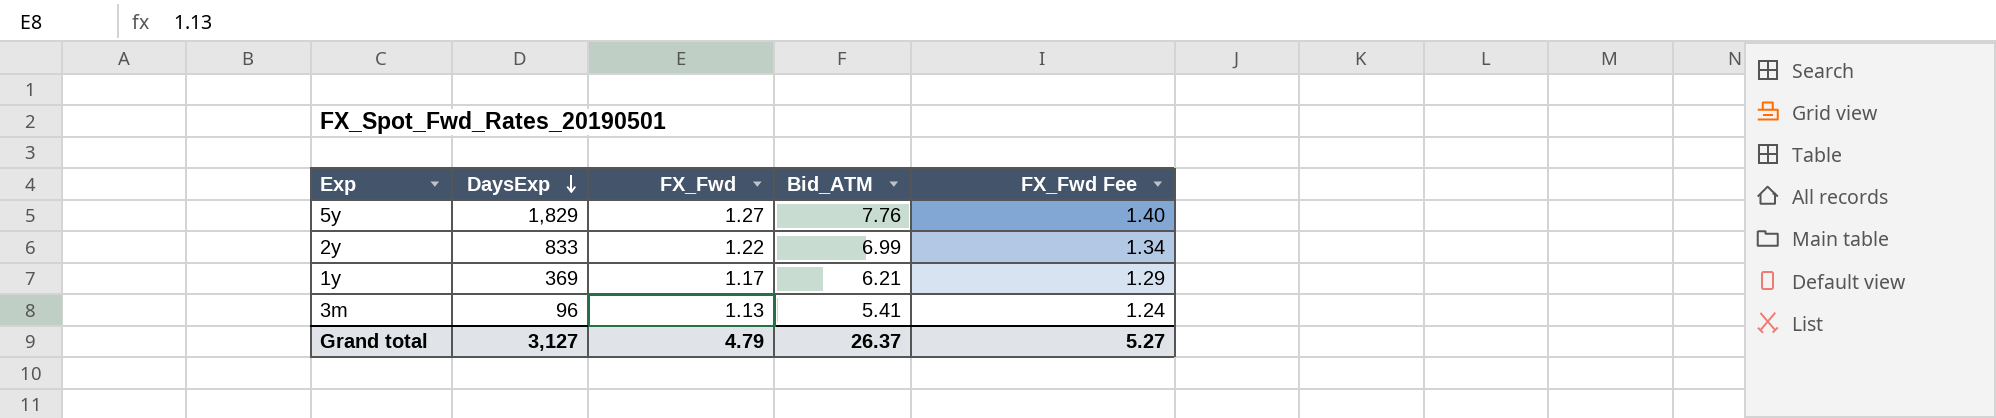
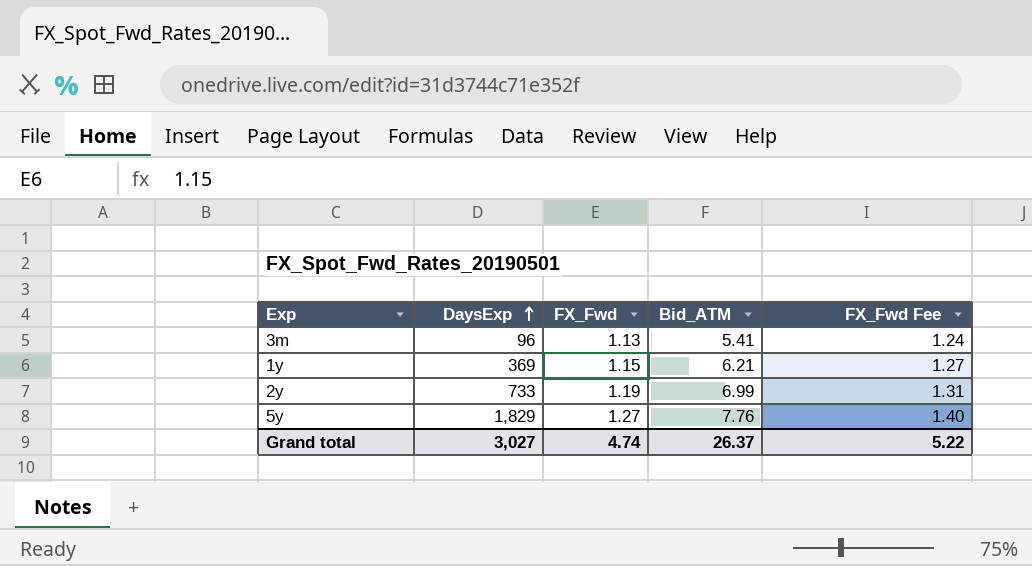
row order: DaysExp descending -> DaysExp ascending
1y | FX_Fwd: 1.17 -> 1.15
1y | FX_Fwd Fee: 1.29 -> 1.27
2y | DaysExp: 833 -> 733
2y | FX_Fwd: 1.22 -> 1.19
2y | FX_Fwd Fee: 1.34 -> 1.31
Grand total | DaysExp: 3,127 -> 3,027
Grand total | FX_Fwd: 4.79 -> 4.74
Grand total | FX_Fwd Fee: 5.27 -> 5.22

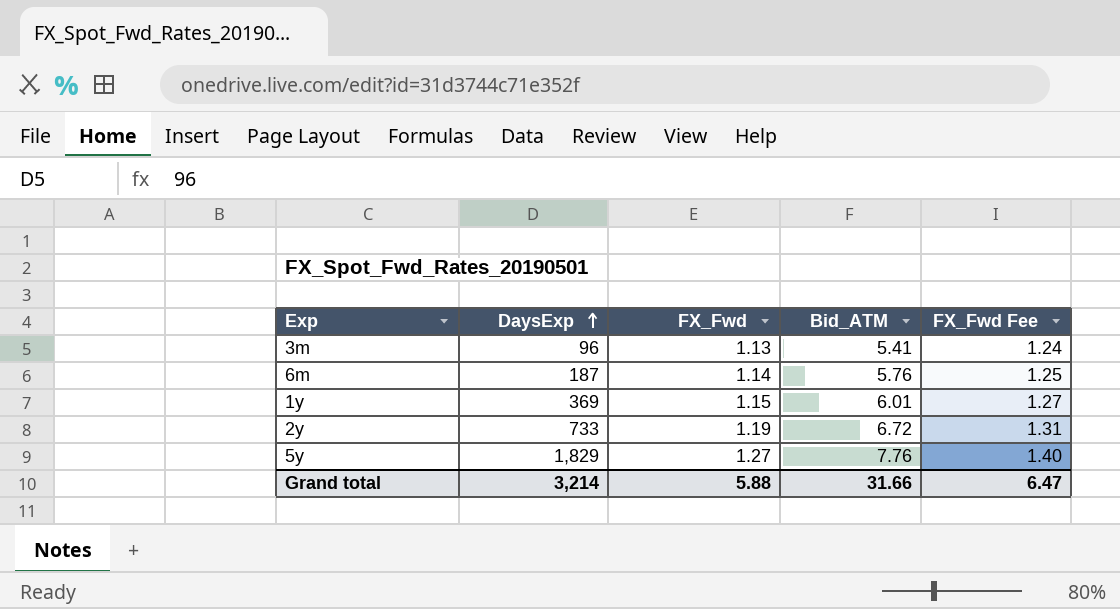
row 6m: none -> 187 | 1.14 | 5.76 | 1.25
1y | Bid_ATM: 6.21 -> 6.01
2y | Bid_ATM: 6.99 -> 6.72
Grand total | DaysExp: 3,027 -> 3,214
Grand total | FX_Fwd: 4.74 -> 5.88
Grand total | Bid_ATM: 26.37 -> 31.66
Grand total | FX_Fwd Fee: 5.22 -> 6.47

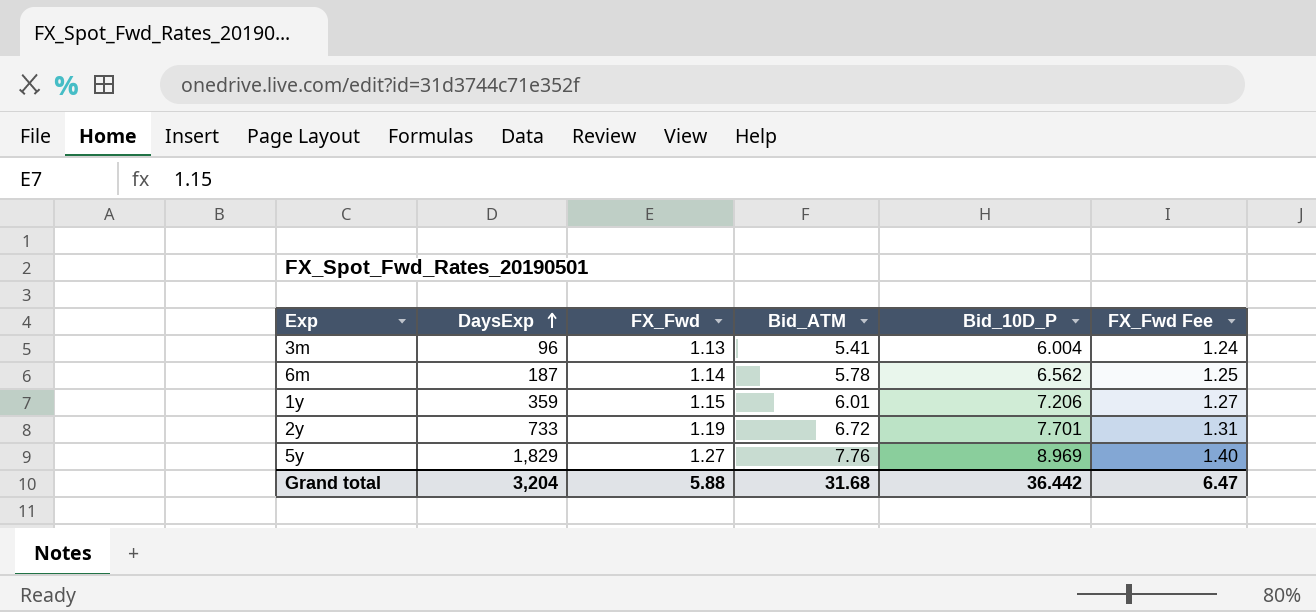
column Bid_10D_P | position: none -> 5
6m | Bid_ATM: 5.76 -> 5.78
1y | DaysExp: 369 -> 359
Grand total | DaysExp: 3,214 -> 3,204
Grand total | Bid_ATM: 31.66 -> 31.68

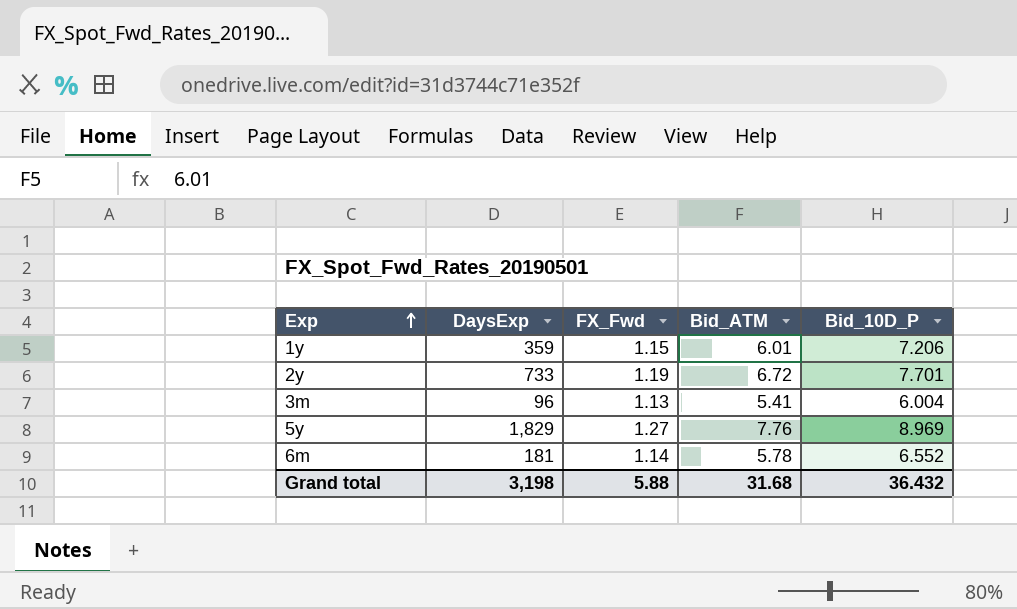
row order: DaysExp ascending -> Exp ascending
column FX_Fwd Fee | formula: [FX_Fwd] * 1.1 -> none
6m | DaysExp: 187 -> 181
6m | Bid_10D_P: 6.562 -> 6.552
Grand total | DaysExp: 3,204 -> 3,198
Grand total | Bid_10D_P: 36.442 -> 36.432

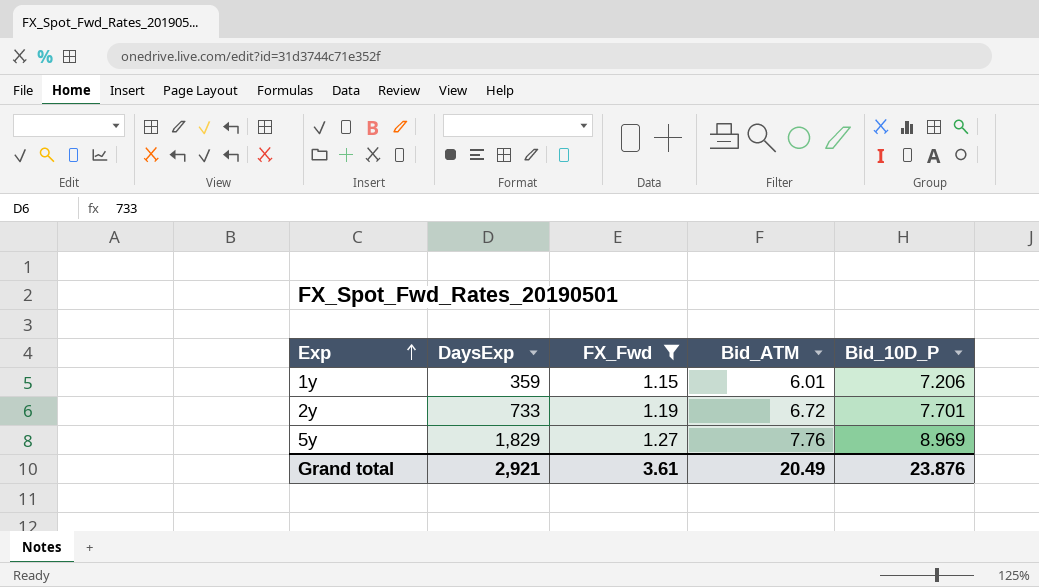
filter: none -> FX_Fwd >= 1.15
Grand total | DaysExp: 3,198 -> 2,921
Grand total | FX_Fwd: 5.88 -> 3.61
Grand total | Bid_ATM: 31.68 -> 20.49
Grand total | Bid_10D_P: 36.432 -> 23.876

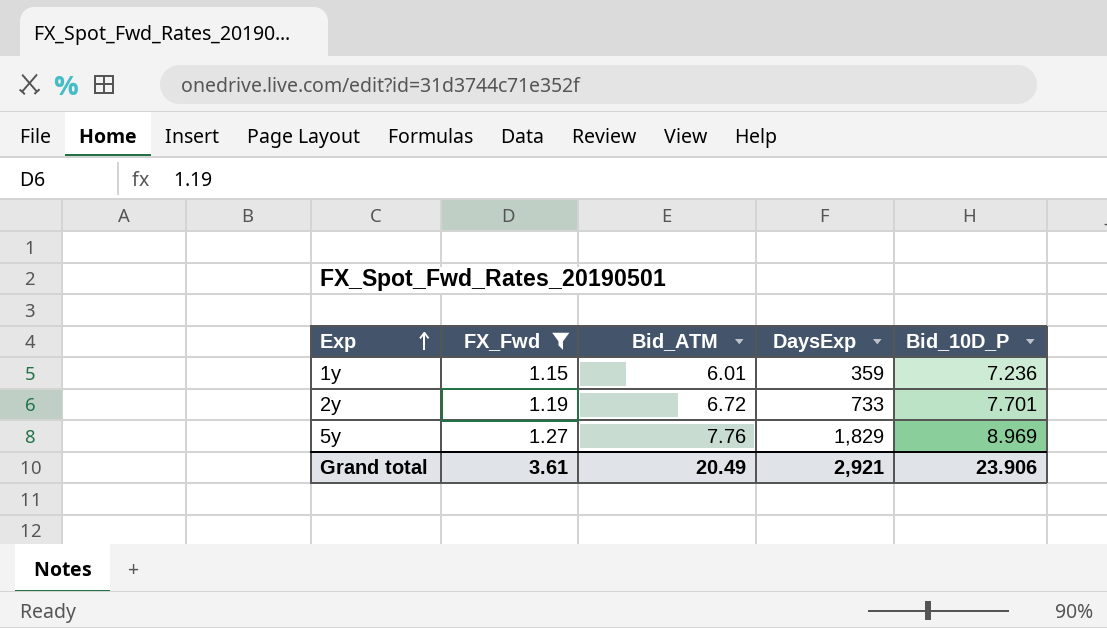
column DaysExp | position: 2 -> 4
1y | Bid_10D_P: 7.206 -> 7.236
Grand total | Bid_10D_P: 23.876 -> 23.906

